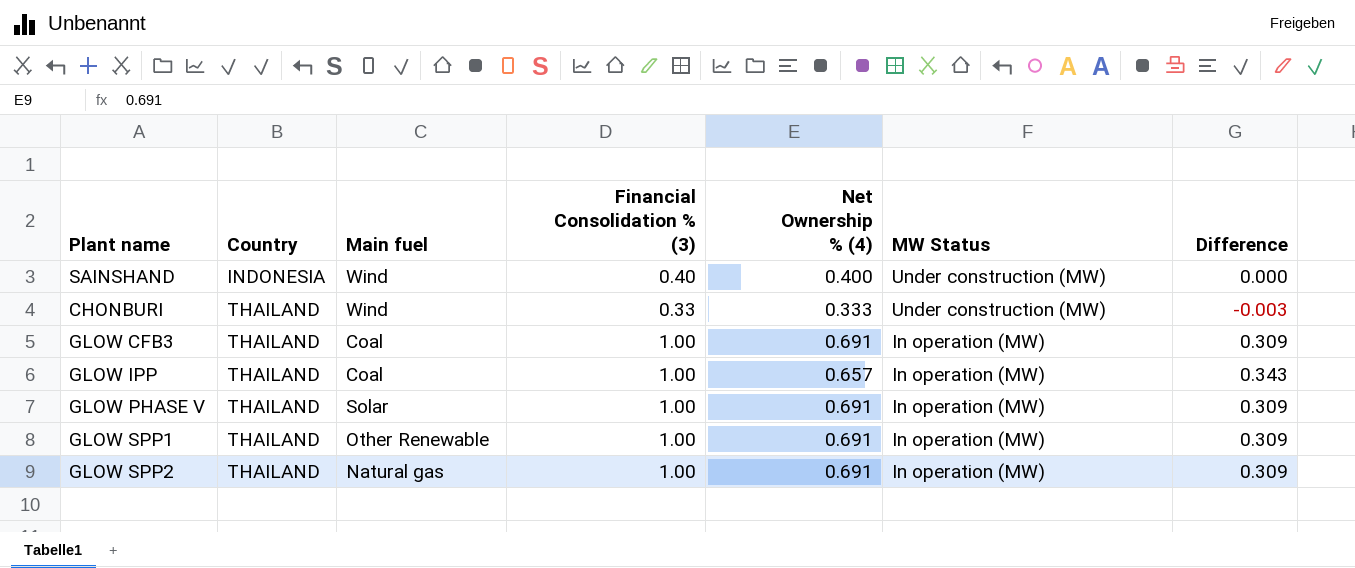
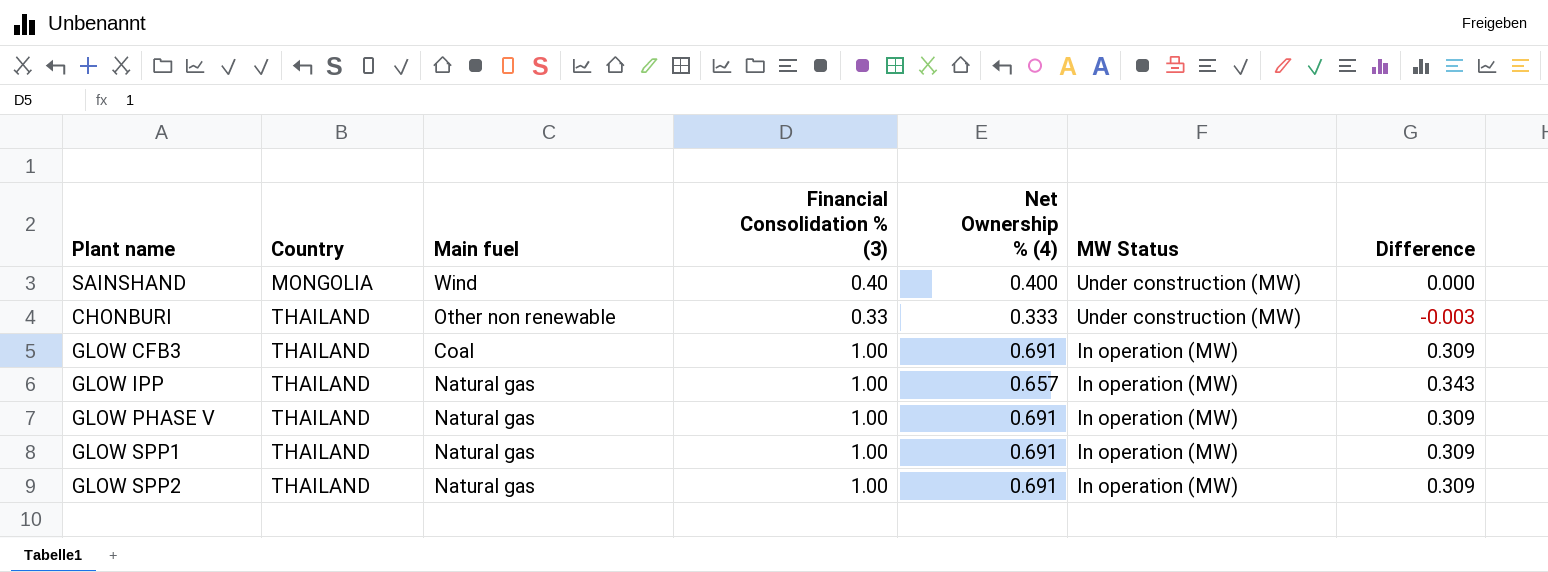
SAINSHAND | Country: INDONESIA -> MONGOLIA
CHONBURI | Main fuel: Wind -> Other non renewable
GLOW IPP | Main fuel: Coal -> Natural gas
GLOW PHASE V | Main fuel: Solar -> Natural gas
GLOW SPP1 | Main fuel: Other Renewable -> Natural gas

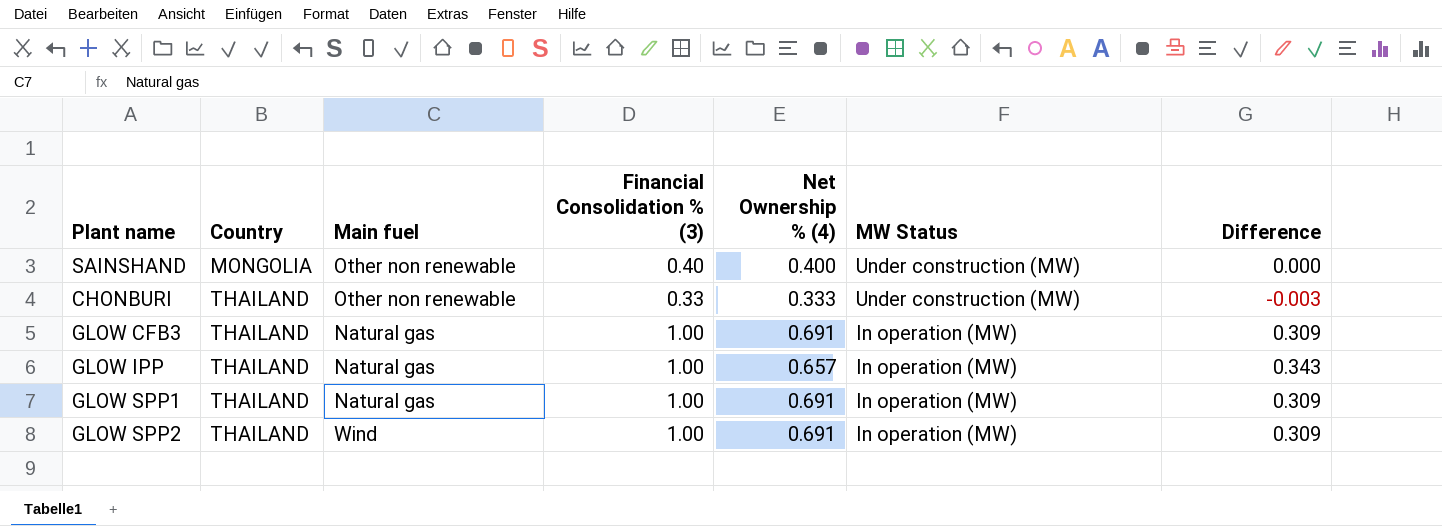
row GLOW PHASE V: THAILAND | Natural gas | 1.00 | 0.691 | In operation (MW) | 0.309 -> none
SAINSHAND | Main fuel: Wind -> Other non renewable
GLOW CFB3 | Main fuel: Coal -> Natural gas
GLOW SPP2 | Main fuel: Natural gas -> Wind

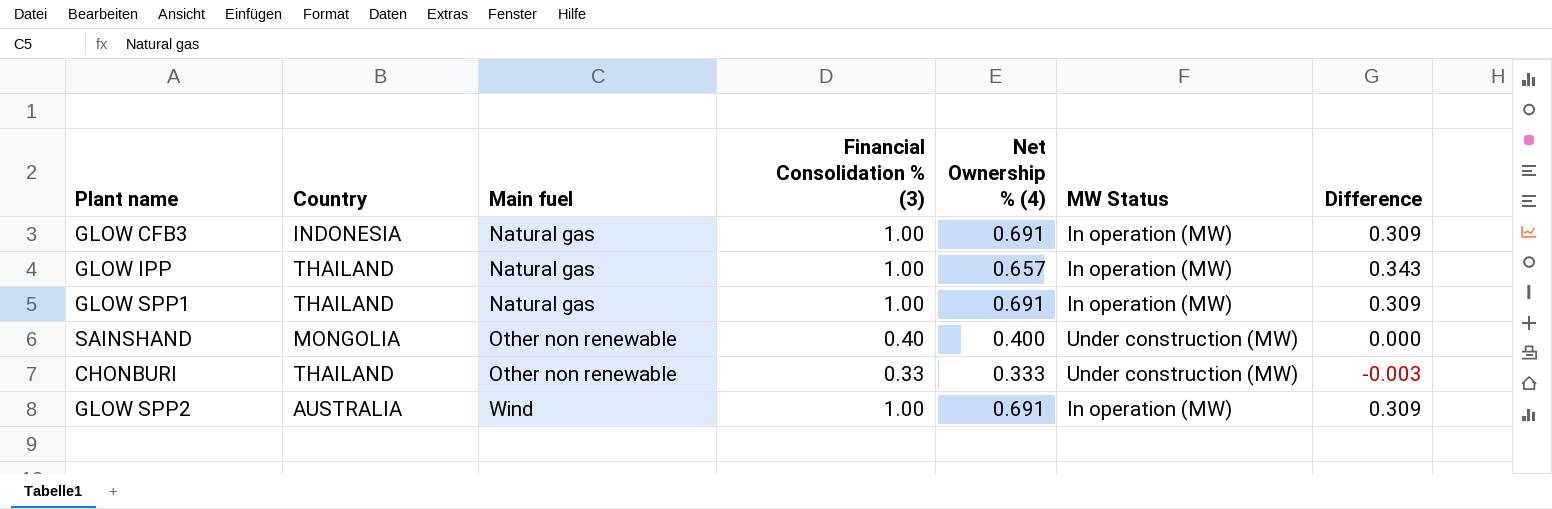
row order: Country ascending -> Main fuel ascending
GLOW CFB3 | Country: THAILAND -> INDONESIA
GLOW SPP2 | Country: THAILAND -> AUSTRALIA

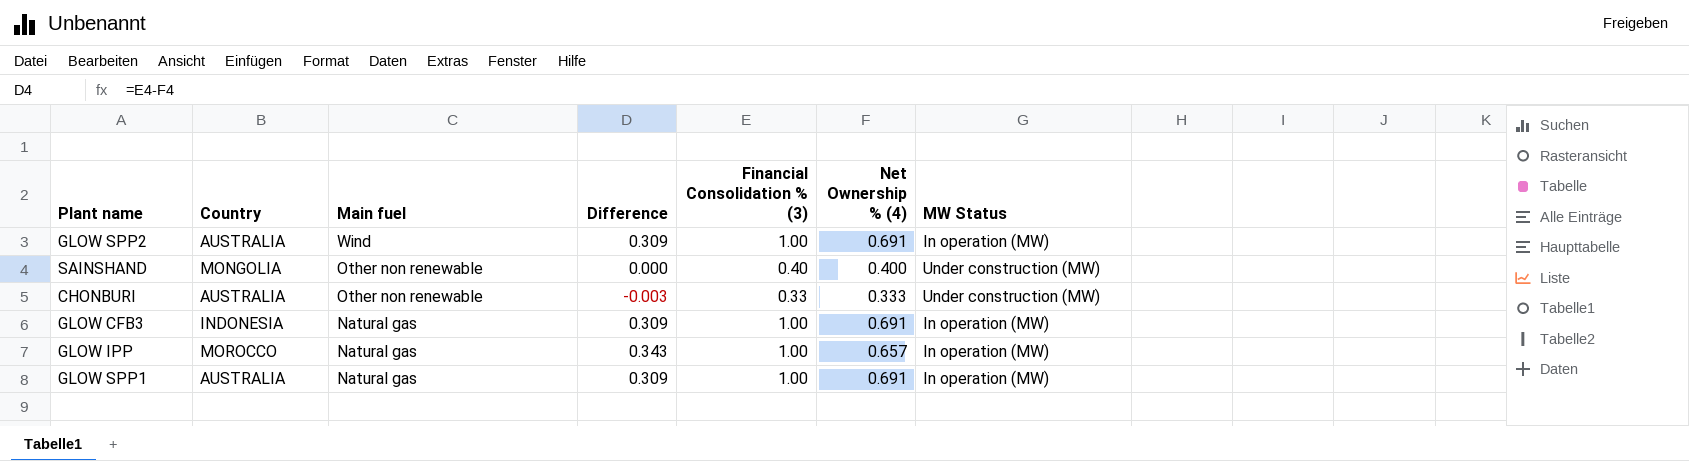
row order: Main fuel ascending -> Main fuel descending
column Difference | position: 7 -> 4
CHONBURI | Country: THAILAND -> AUSTRALIA
GLOW IPP | Country: THAILAND -> MOROCCO
GLOW SPP1 | Country: THAILAND -> AUSTRALIA

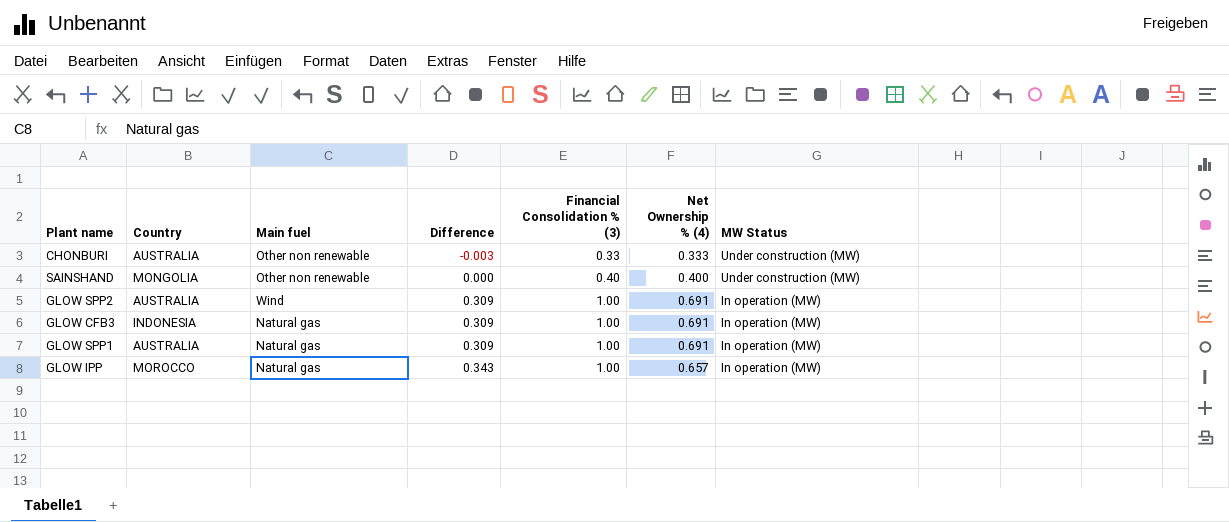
row order: Main fuel descending -> Difference ascending

